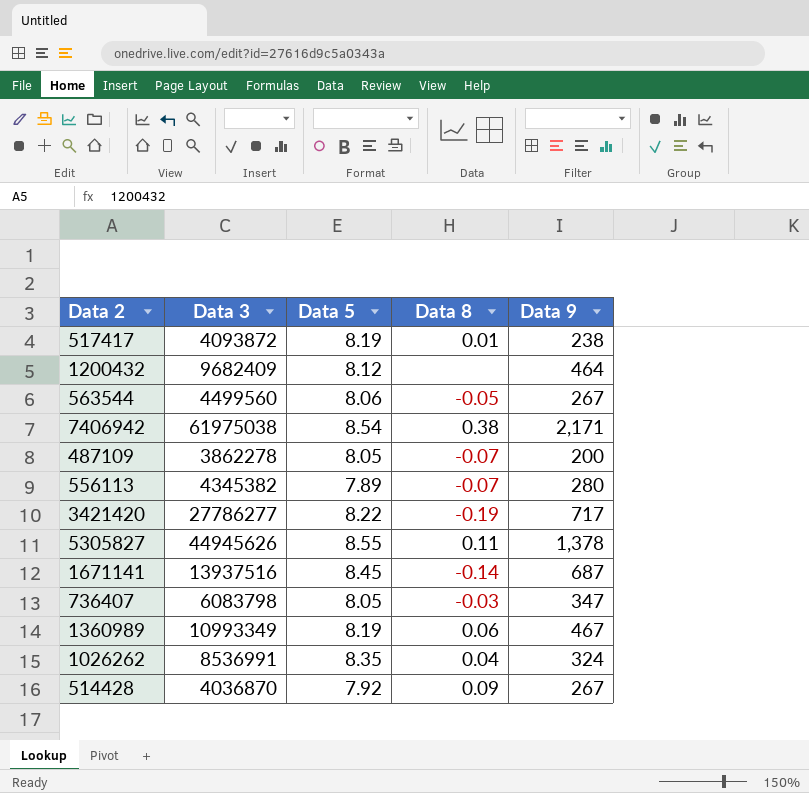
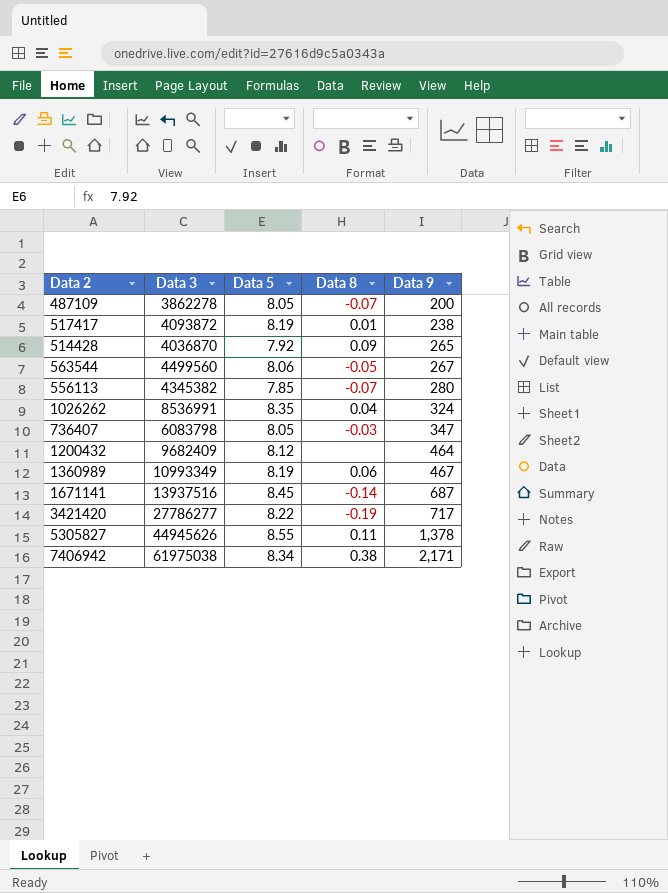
row order: none -> Data 9 ascending
514428 | Data 9: 267 -> 265
556113 | Data 5: 7.89 -> 7.85
7406942 | Data 5: 8.54 -> 8.34

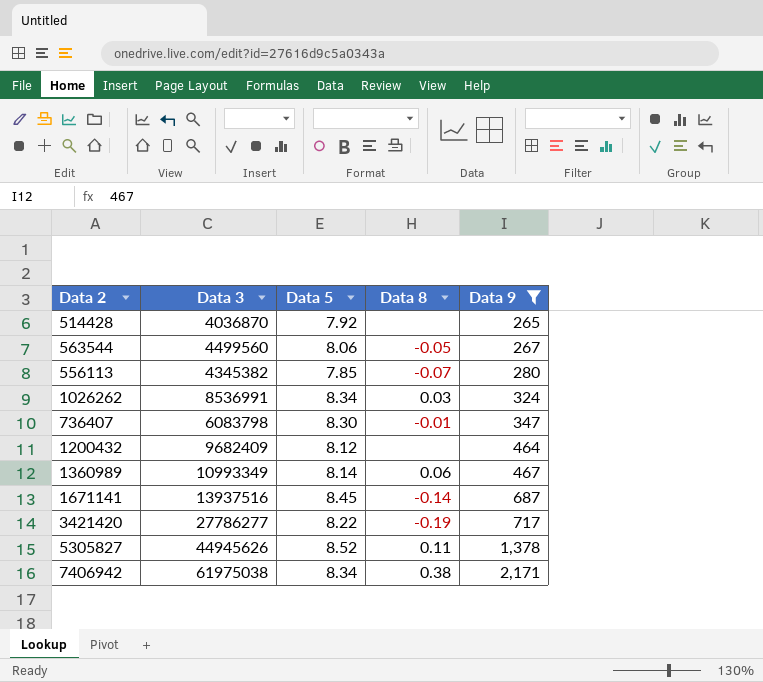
filter: none -> Data 9 >= 265
514428 | Data 8: 0.09 -> none
1026262 | Data 5: 8.35 -> 8.34
1026262 | Data 8: 0.04 -> 0.03
736407 | Data 5: 8.05 -> 8.30
736407 | Data 8: -0.03 -> -0.01
1360989 | Data 5: 8.19 -> 8.14
5305827 | Data 5: 8.55 -> 8.52

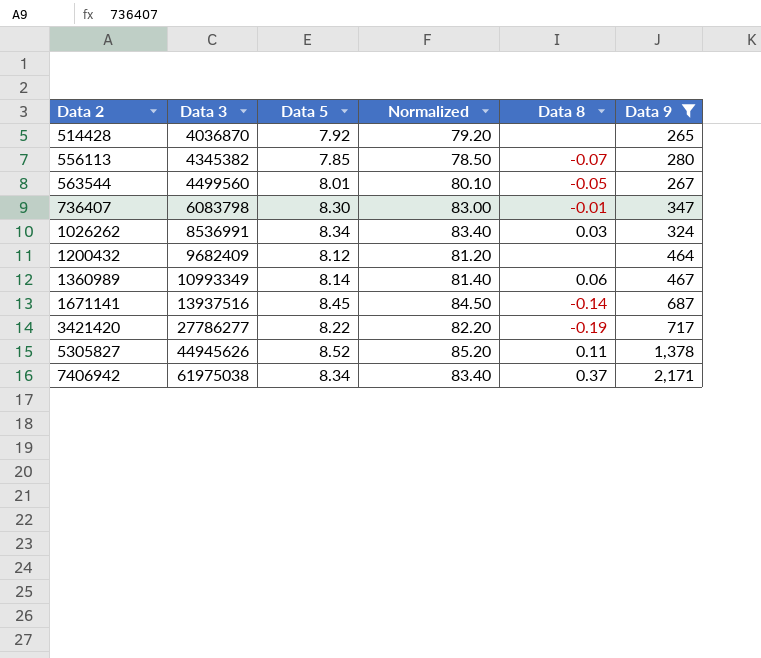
row order: Data 9 ascending -> Data 2 ascending
column Normalized | formula: none -> [Data 5] * 10
563544 | Data 5: 8.06 -> 8.01
7406942 | Data 8: 0.38 -> 0.37

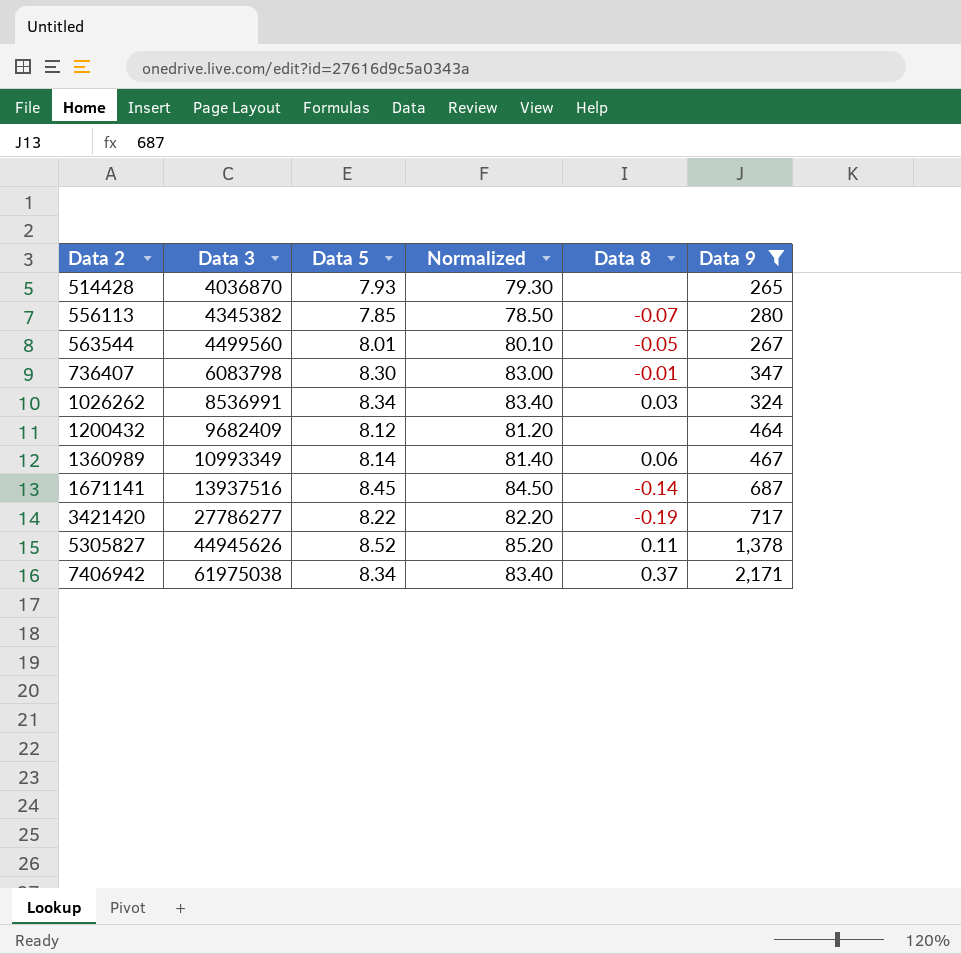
514428 | Data 5: 7.92 -> 7.93
514428 | Normalized: 79.20 -> 79.30

